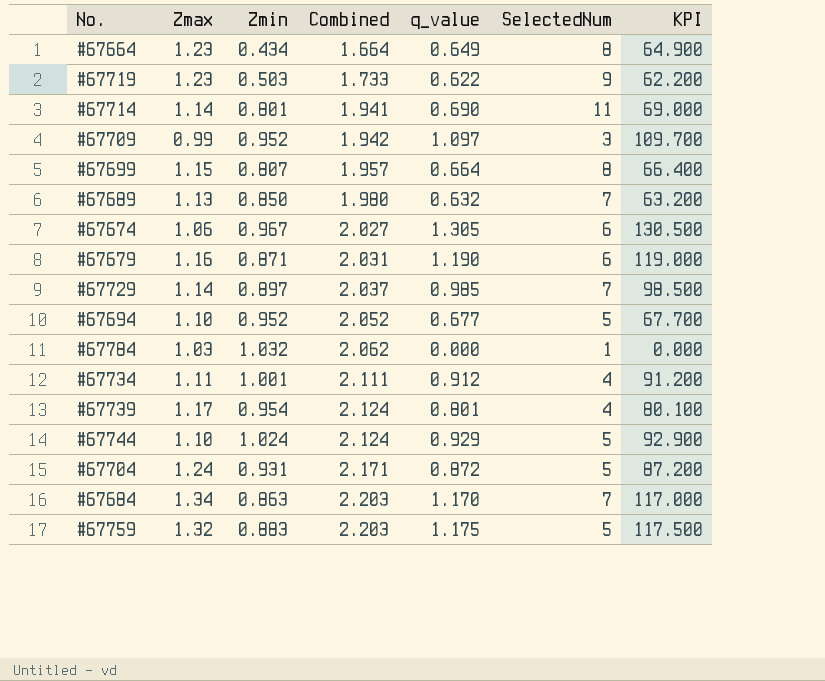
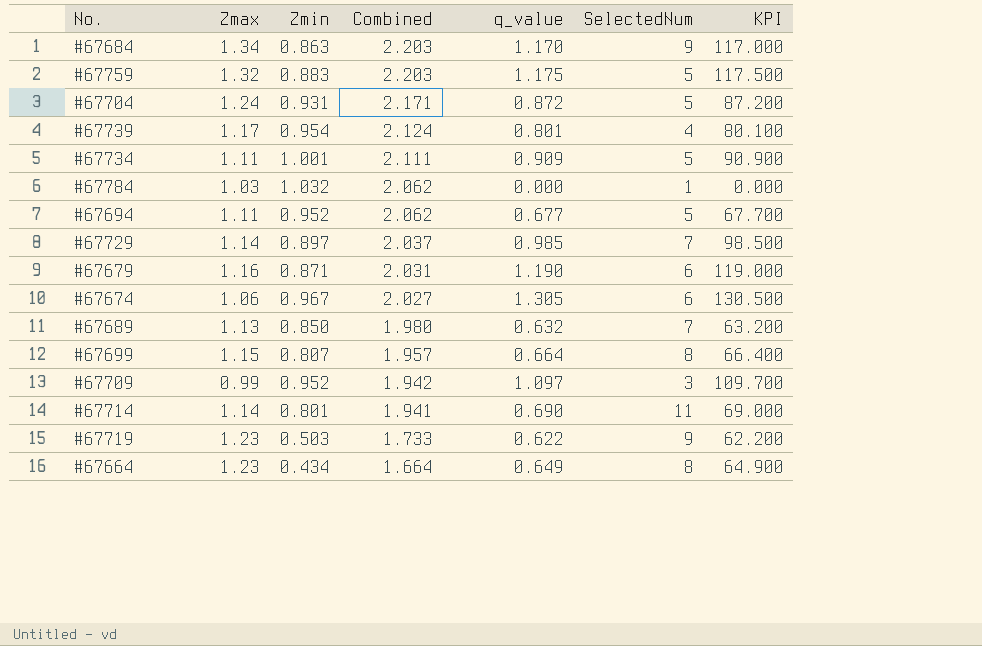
row order: Combined ascending -> Combined descending
row #67744: 1.10 | 1.024 | 2.124 | 0.929 | 5 | 92.900 -> none
#67684 | SelectedNum: 7 -> 9
#67734 | q_value: 0.912 -> 0.909
#67734 | SelectedNum: 4 -> 5
#67734 | KPI: 91.200 -> 90.900
#67694 | Zmax: 1.10 -> 1.11
#67694 | Combined: 2.052 -> 2.062

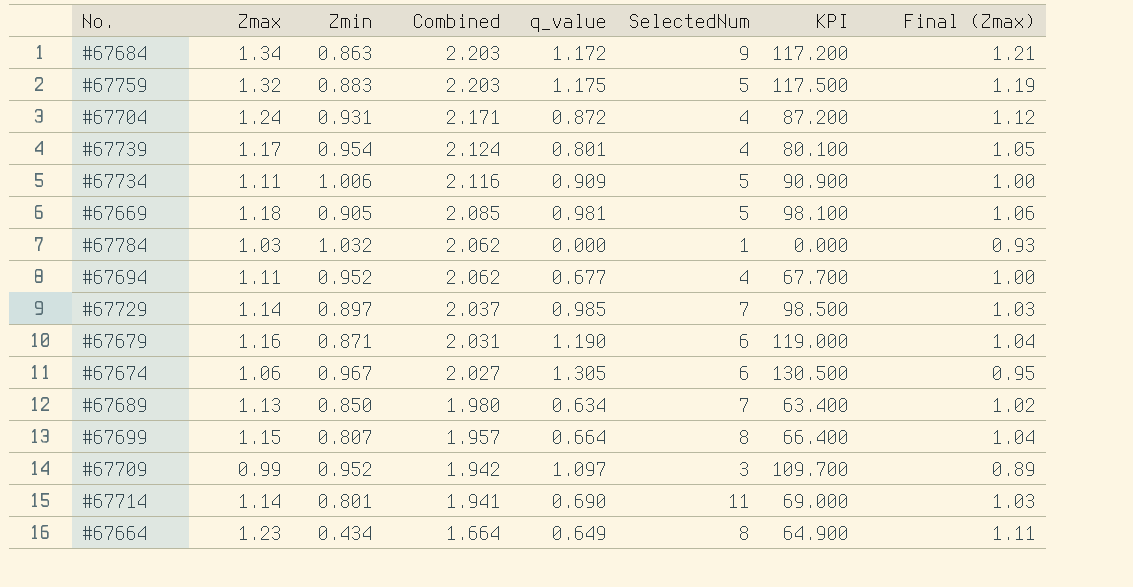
column Final (Zmax) | formula: none -> [Zmax] * 0.9
row #67719: 1.23 | 0.503 | 1.733 | 0.622 | 9 | 62.200 -> none
#67684 | q_value: 1.170 -> 1.172
#67684 | KPI: 117.000 -> 117.200
#67704 | SelectedNum: 5 -> 4
#67734 | Zmin: 1.001 -> 1.006
#67734 | Combined: 2.111 -> 2.116
row #67669: none -> 1.18 | 0.905 | 2.085 | 0.981 | 5 | 98.100 | 1.06
#67694 | SelectedNum: 5 -> 4
#67689 | q_value: 0.632 -> 0.634
#67689 | KPI: 63.200 -> 63.400

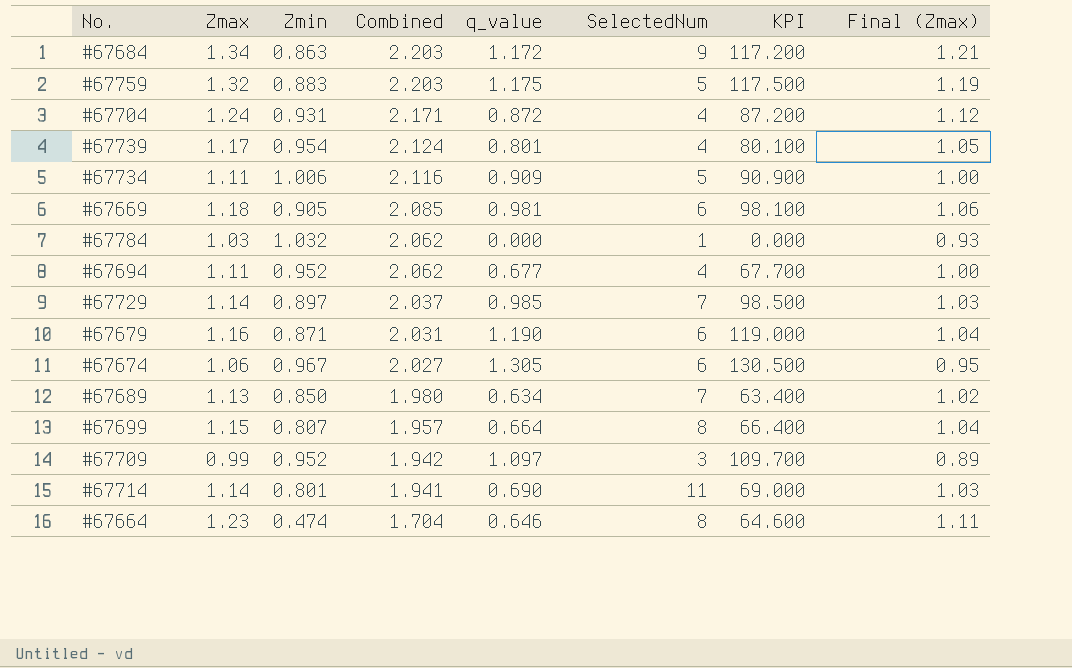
#67669 | SelectedNum: 5 -> 6
#67664 | Zmin: 0.434 -> 0.474
#67664 | Combined: 1.664 -> 1.704
#67664 | q_value: 0.649 -> 0.646
#67664 | KPI: 64.900 -> 64.600

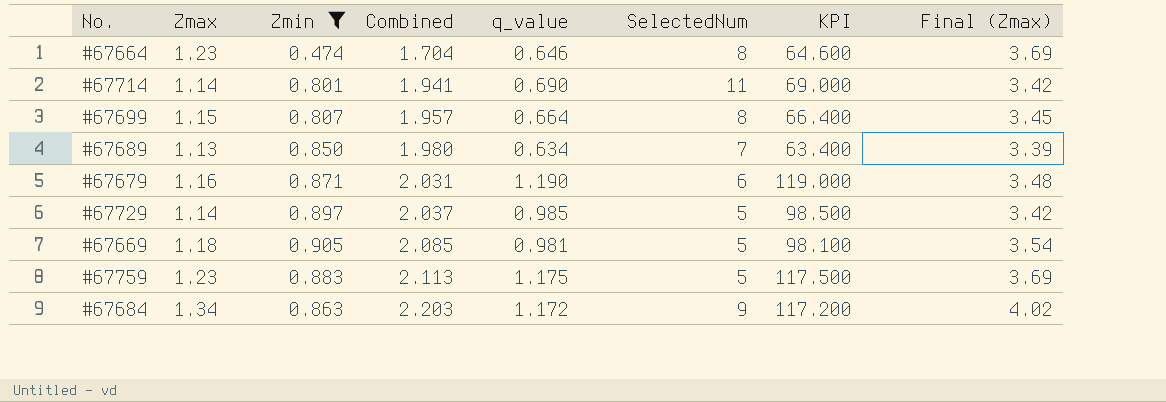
filter: none -> Zmin <= 0.905
row order: Combined descending -> Combined ascending
column Final (Zmax) | formula: [Zmax] * 0.9 -> [Zmax] * 3
#67729 | SelectedNum: 7 -> 5
#67669 | SelectedNum: 6 -> 5
#67759 | Zmax: 1.32 -> 1.23
#67759 | Combined: 2.203 -> 2.113

